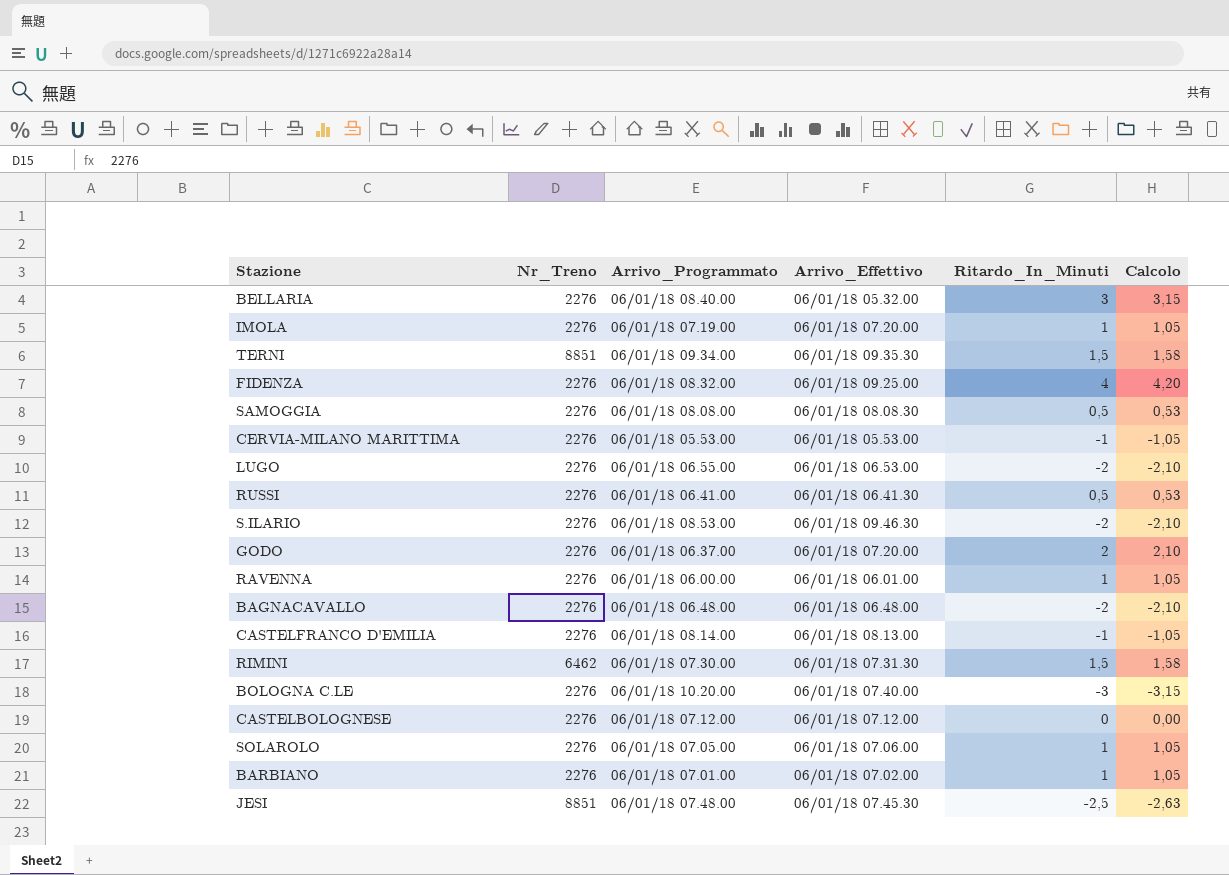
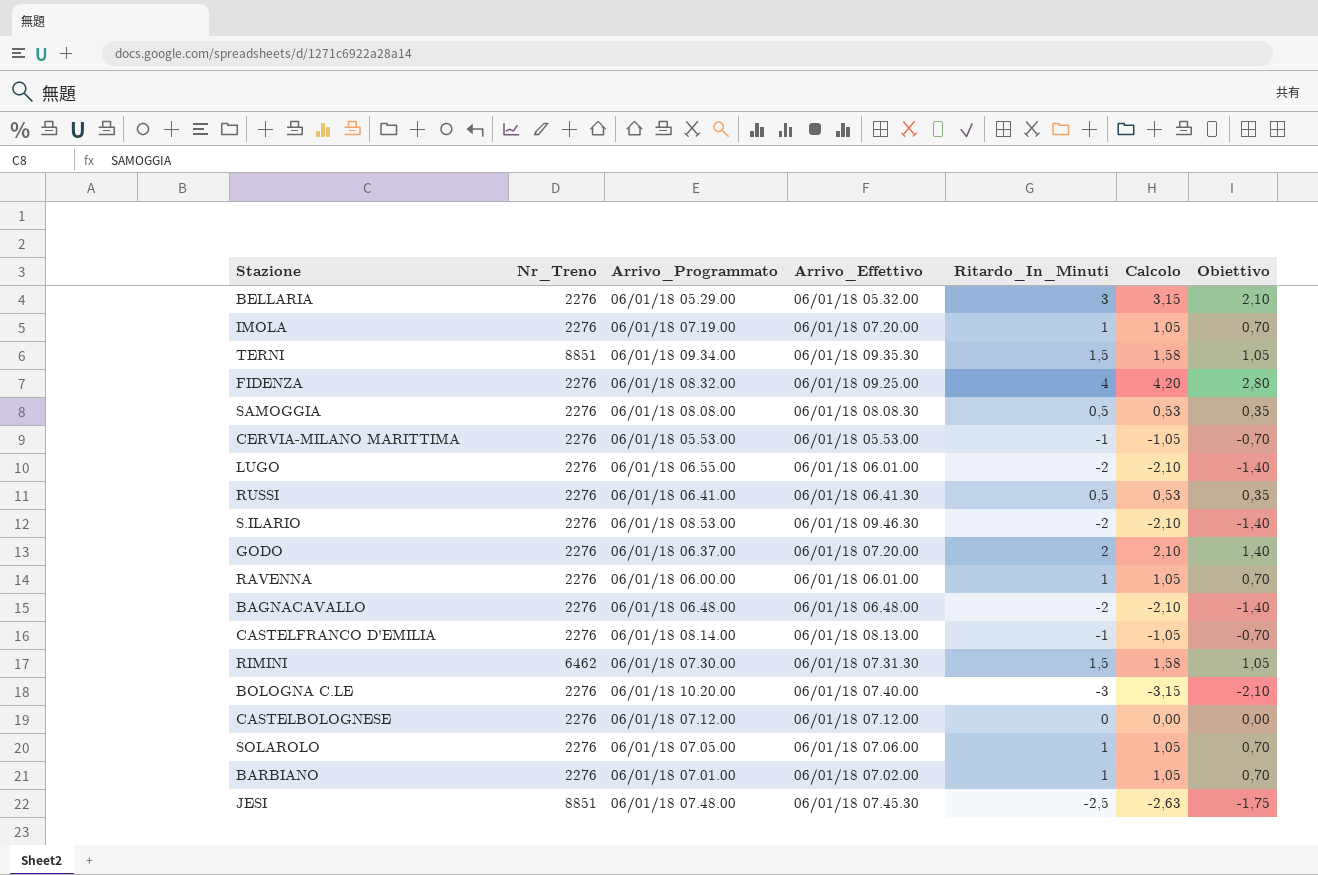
column Obiettivo | formula: none -> [Ritardo_In_Minuti] * 0,7
BELLARIA | Arrivo_Programmato: 06/01/18 08.40.00 -> 06/01/18 05.29.00
LUGO | Arrivo_Effettivo: 06/01/18 06.53.00 -> 06/01/18 06.01.00

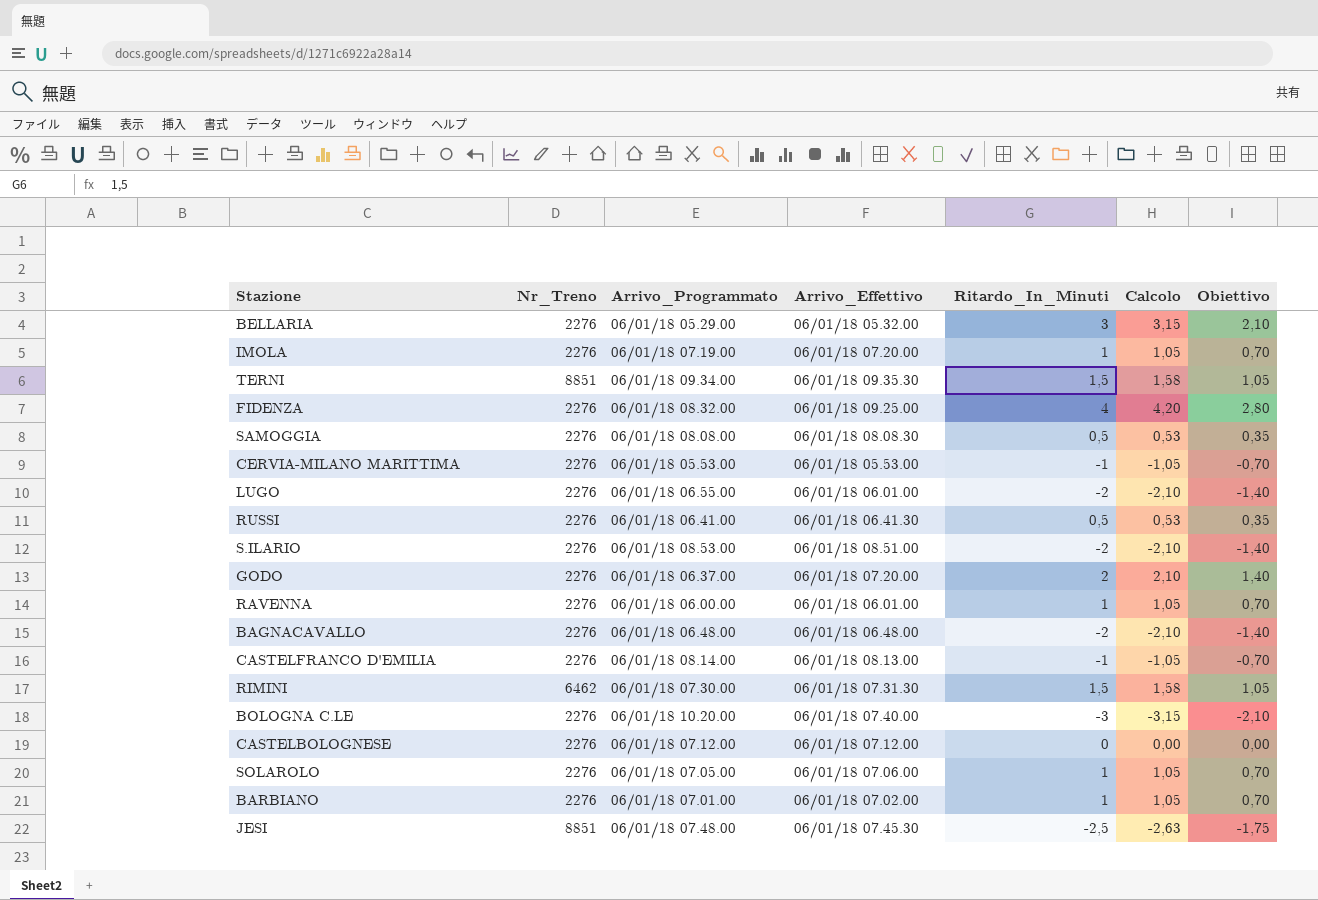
S.ILARIO | Arrivo_Effettivo: 06/01/18 09.46.30 -> 06/01/18 08.51.00

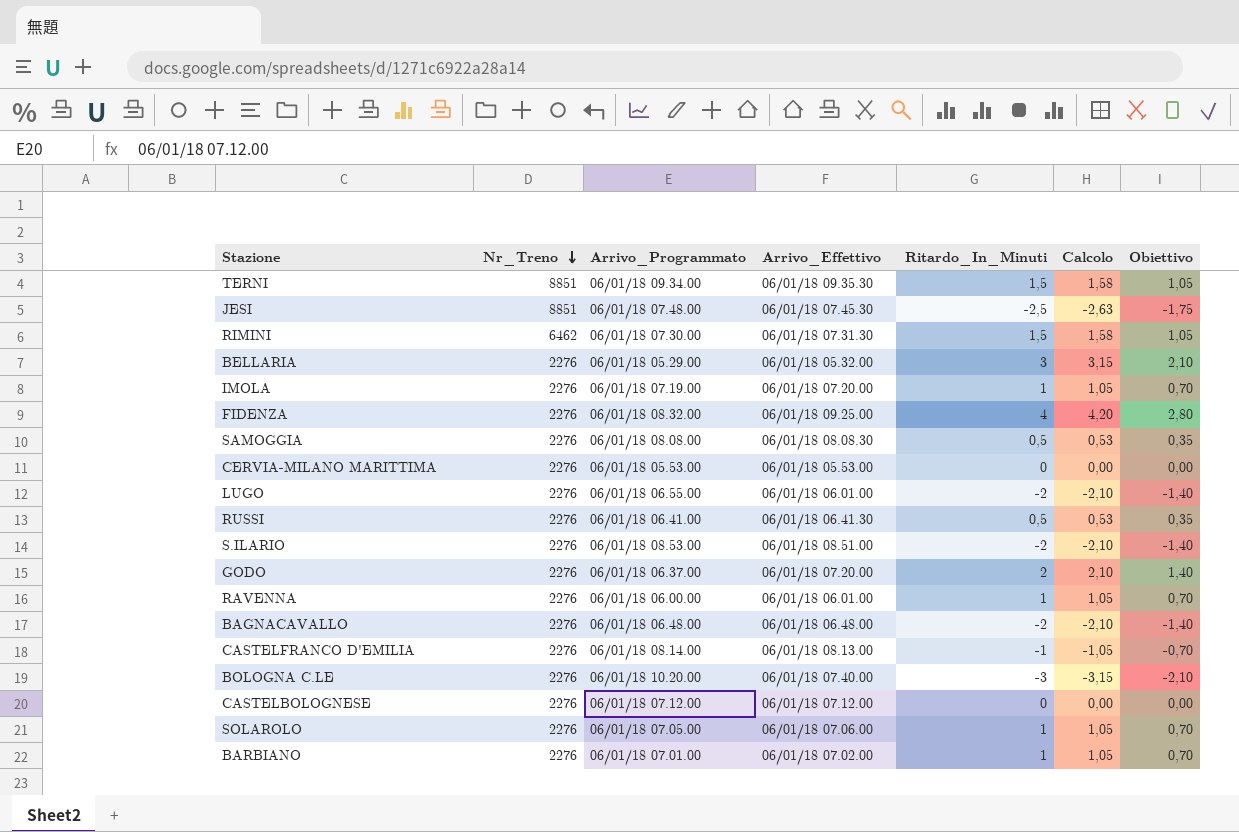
row order: none -> Nr_Treno descending
CERVIA-MILANO MARITTIMA | Ritardo_In_Minuti: -1 -> 0
CERVIA-MILANO MARITTIMA | Calcolo: -1,05 -> 0,00
CERVIA-MILANO MARITTIMA | Obiettivo: -0,70 -> 0,00

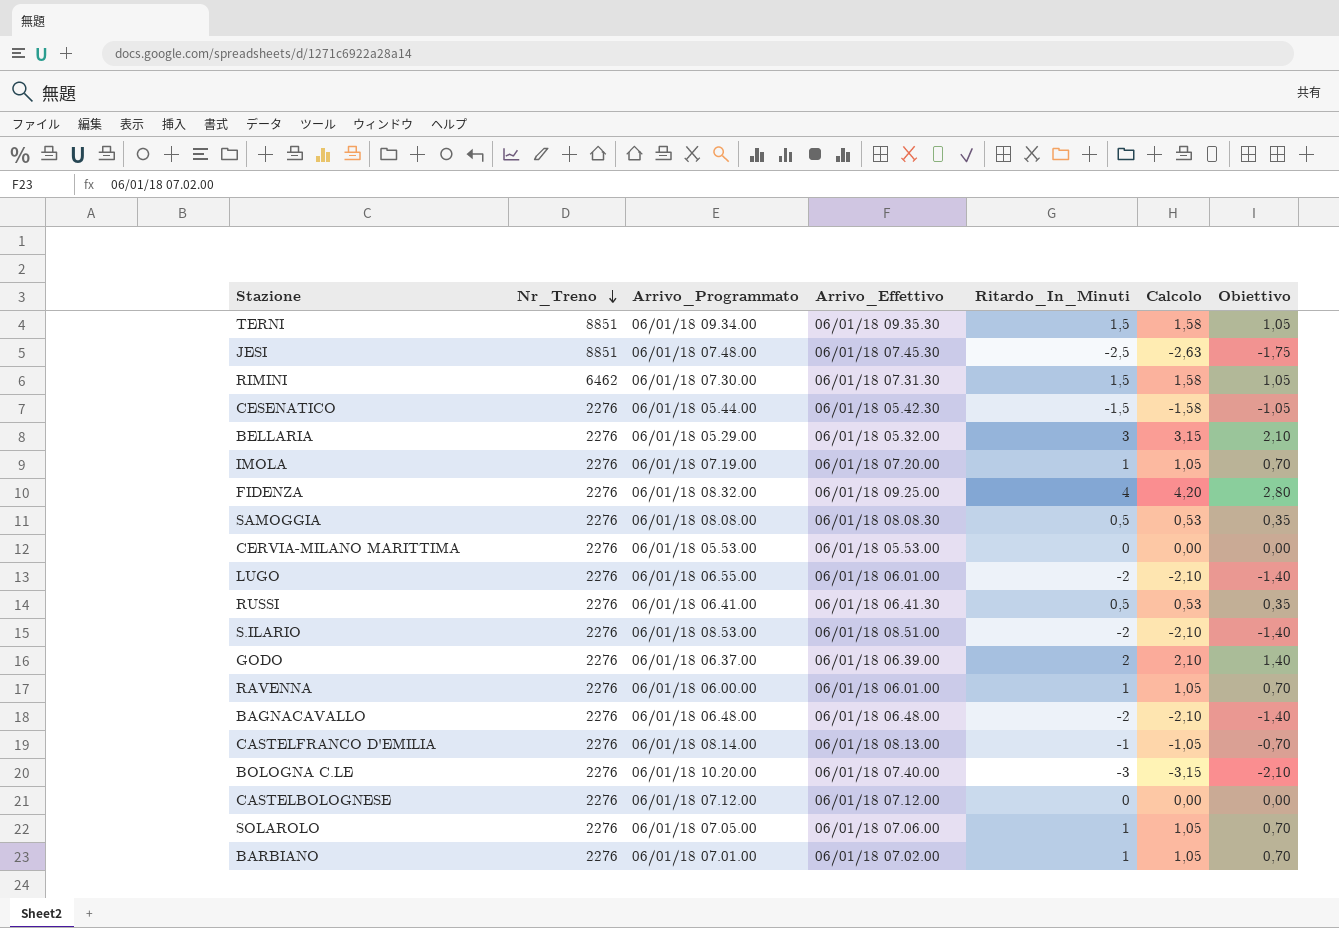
row CESENATICO: none -> 2276 | 06/01/18 05.44.00 | 06/01/18 05.42.30 | -1,5 | -1,58 | -1,05
GODO | Arrivo_Effettivo: 06/01/18 07.20.00 -> 06/01/18 06.39.00

